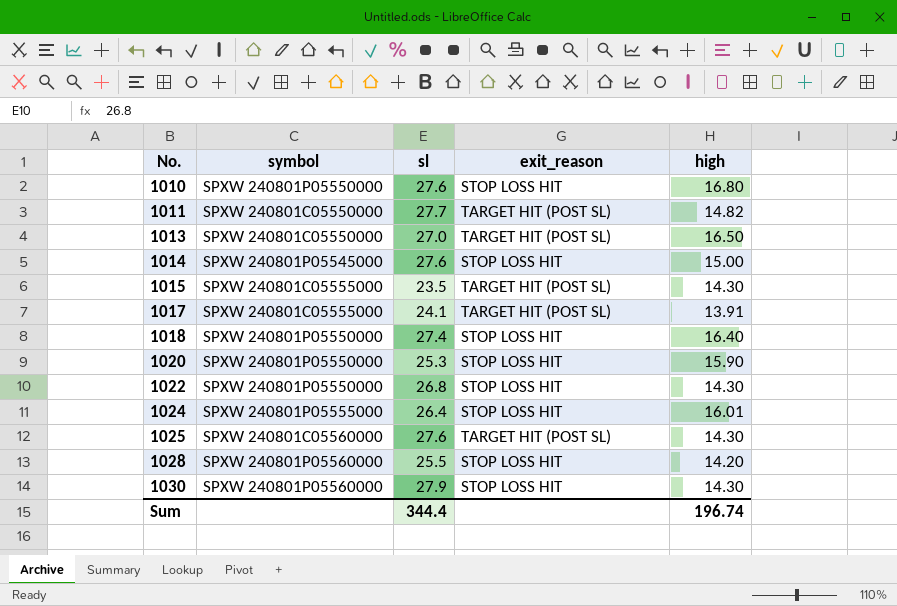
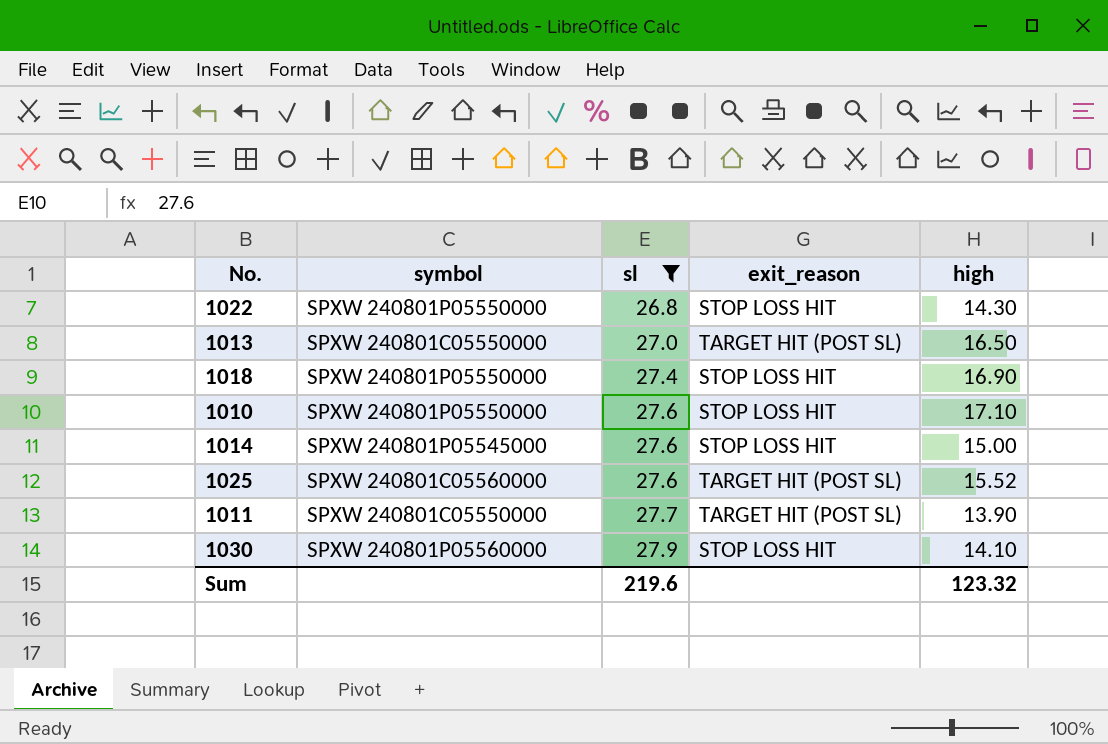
filter: none -> sl >= 26.8
row order: No. ascending -> sl ascending
1018 | high: 16.40 -> 16.90
1010 | high: 16.80 -> 17.10
1025 | high: 14.30 -> 15.52
1011 | high: 14.82 -> 13.90
1030 | high: 14.30 -> 14.10
Sum | sl: 344.4 -> 219.6
Sum | high: 196.74 -> 123.32

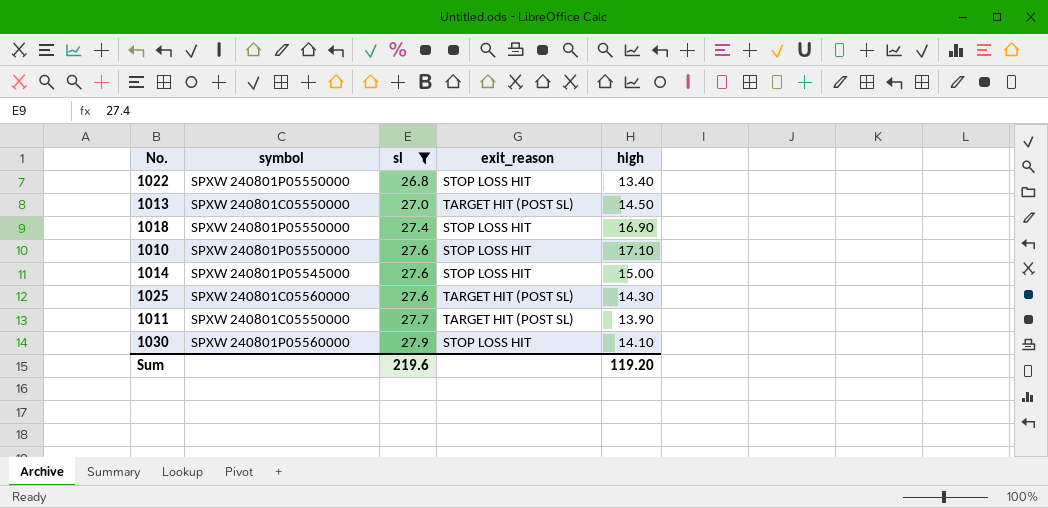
1022 | high: 14.30 -> 13.40
1013 | high: 16.50 -> 14.50
1025 | high: 15.52 -> 14.30
Sum | high: 123.32 -> 119.20

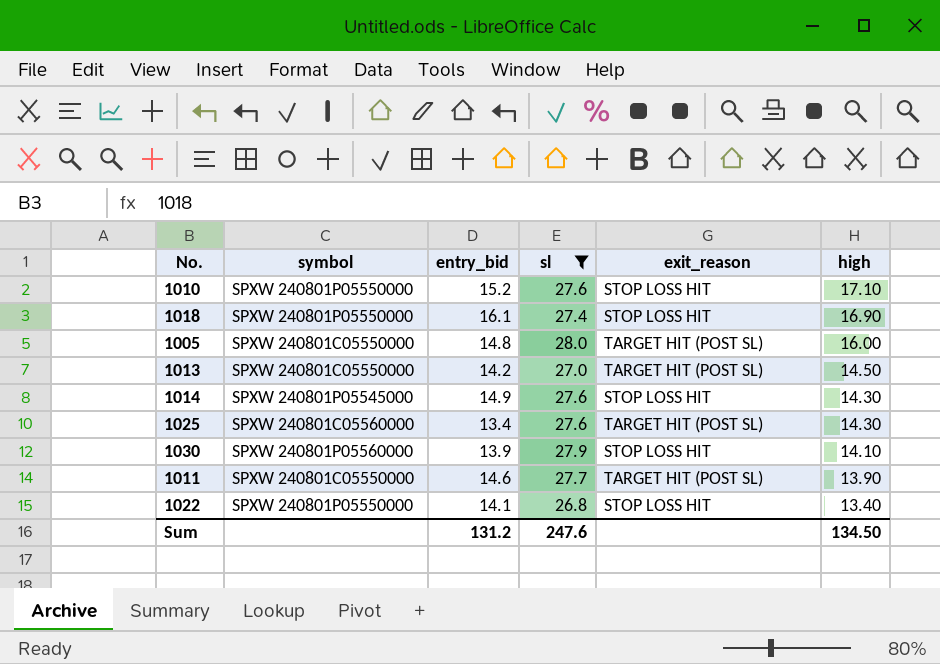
row order: sl ascending -> high descending
column entry_bid | position: none -> 3
row 1005: none -> SPXW 240801C05550000 | 14.8 | 28.0 | TARGET HIT (POST SL) | 16.00
1014 | high: 15.00 -> 14.30
Sum | sl: 219.6 -> 247.6
Sum | high: 119.20 -> 134.50

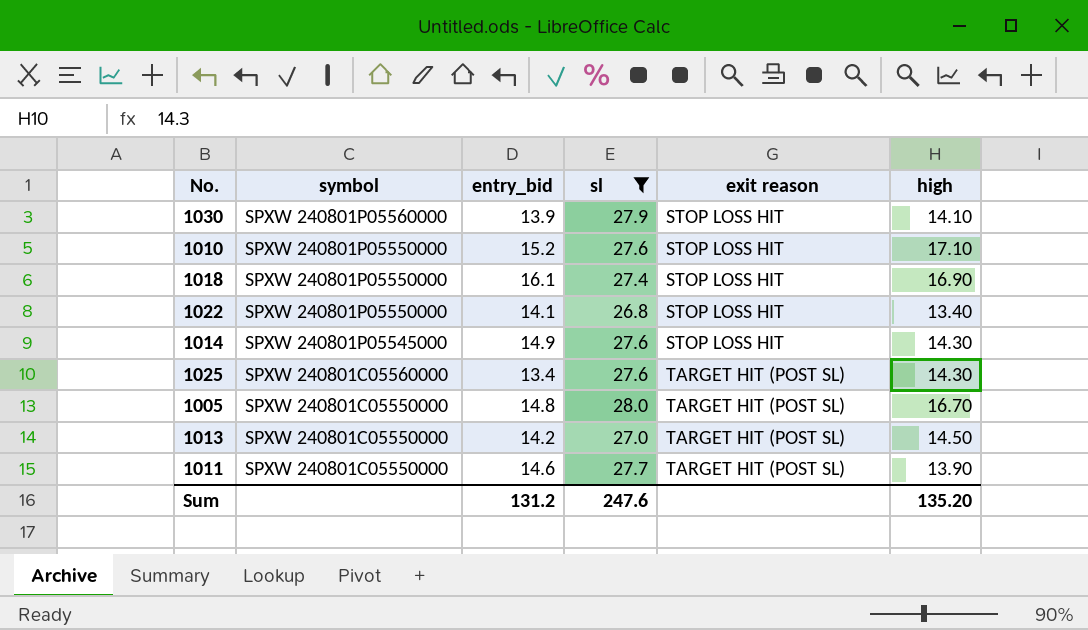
row order: high descending -> symbol descending
column name: exit_reason -> exit reason
1005 | high: 16.00 -> 16.70
Sum | high: 134.50 -> 135.20

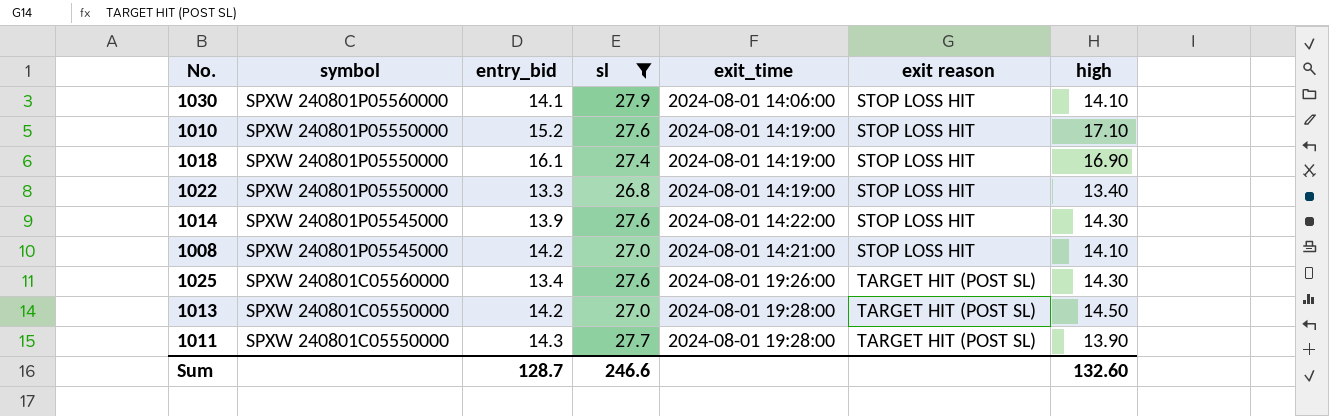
column exit_time | position: none -> 5
row 1005: SPXW 240801C05550000 | 14.8 | 28.0 | TARGET HIT (POST SL) | 16.70 -> none
1030 | entry_bid: 13.9 -> 14.1
1022 | entry_bid: 14.1 -> 13.3
1014 | entry_bid: 14.9 -> 13.9
row 1008: none -> SPXW 240801P05545000 | 14.2 | 27.0 | 2024-08-01 14:21:00 | STOP LOSS HIT | 14.10
1011 | entry_bid: 14.6 -> 14.3
Sum | entry_bid: 131.2 -> 128.7
Sum | sl: 247.6 -> 246.6
Sum | high: 135.20 -> 132.60

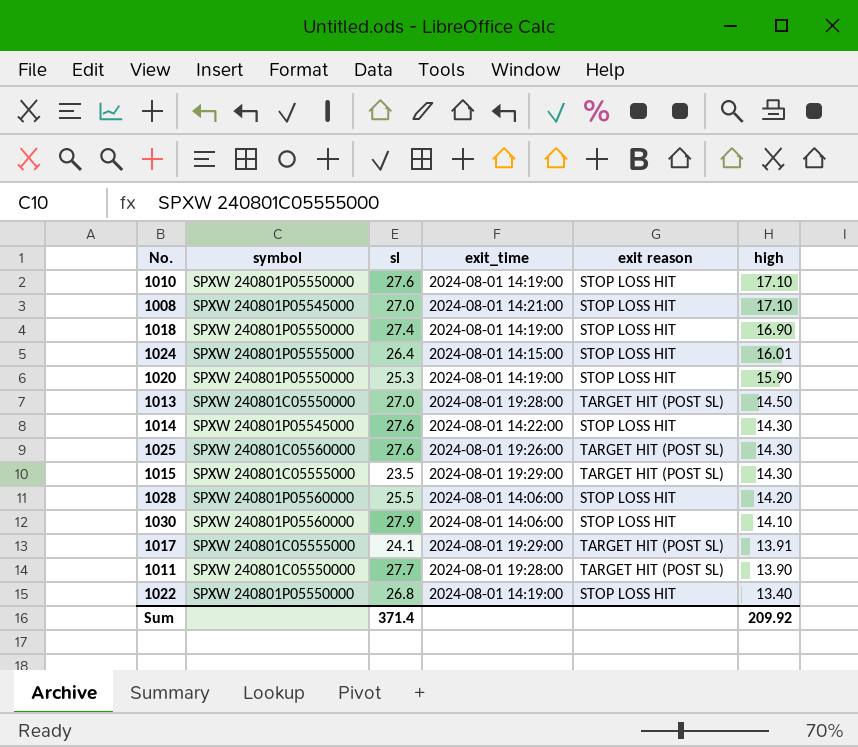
filter: sl >= 26.8 -> none
row order: symbol descending -> high descending
column entry_bid | position: 3 -> none
1008 | high: 14.10 -> 17.10
Sum | sl: 246.6 -> 371.4
Sum | high: 132.60 -> 209.92

